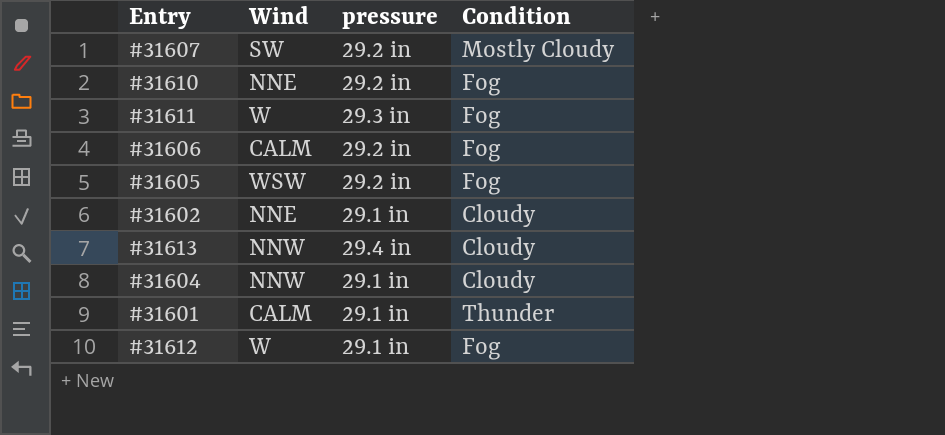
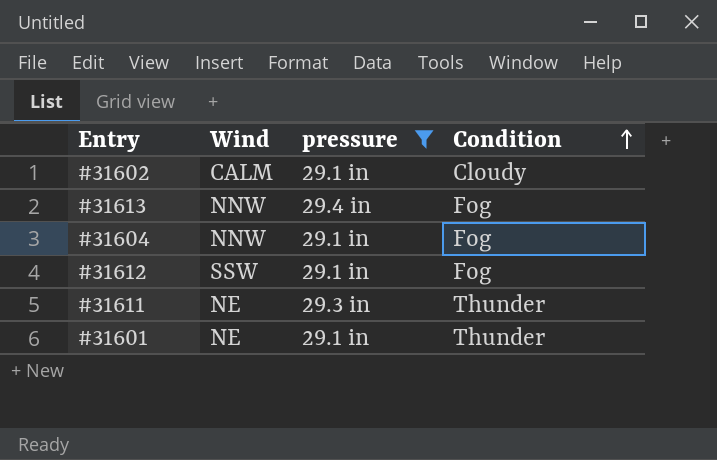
filter: none -> pressure != 29.2 in
row order: none -> Condition ascending
#31602 | Wind: NNE -> CALM
#31613 | Condition: Cloudy -> Fog
#31604 | Condition: Cloudy -> Fog
#31612 | Wind: W -> SSW
#31611 | Wind: W -> NE
#31611 | Condition: Fog -> Thunder
#31601 | Wind: CALM -> NE

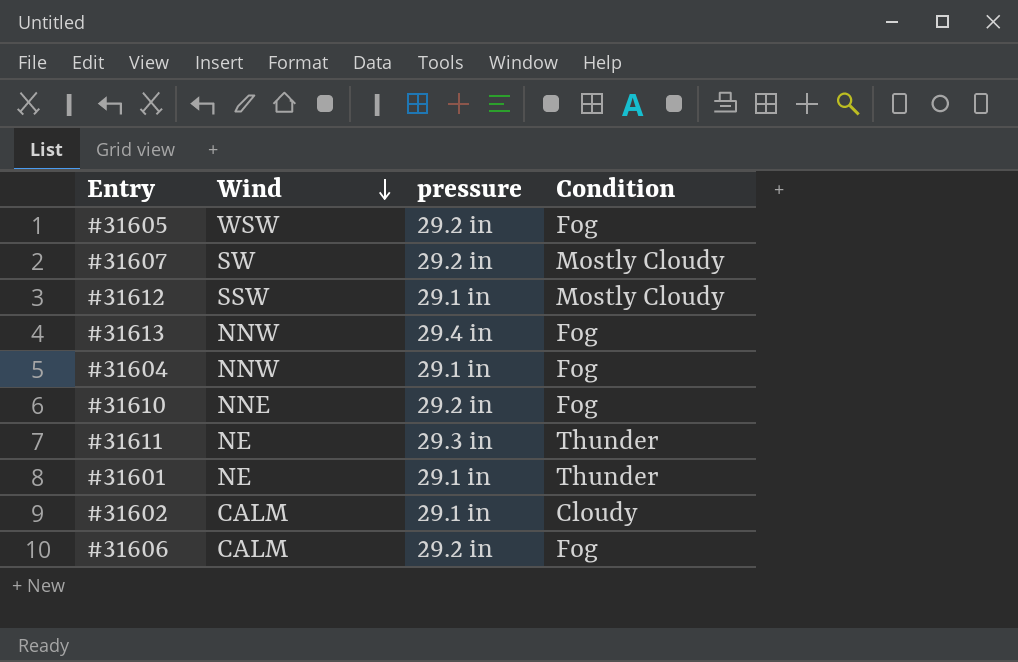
filter: pressure != 29.2 in -> none
row order: Condition ascending -> Wind descending
#31612 | Condition: Fog -> Mostly Cloudy

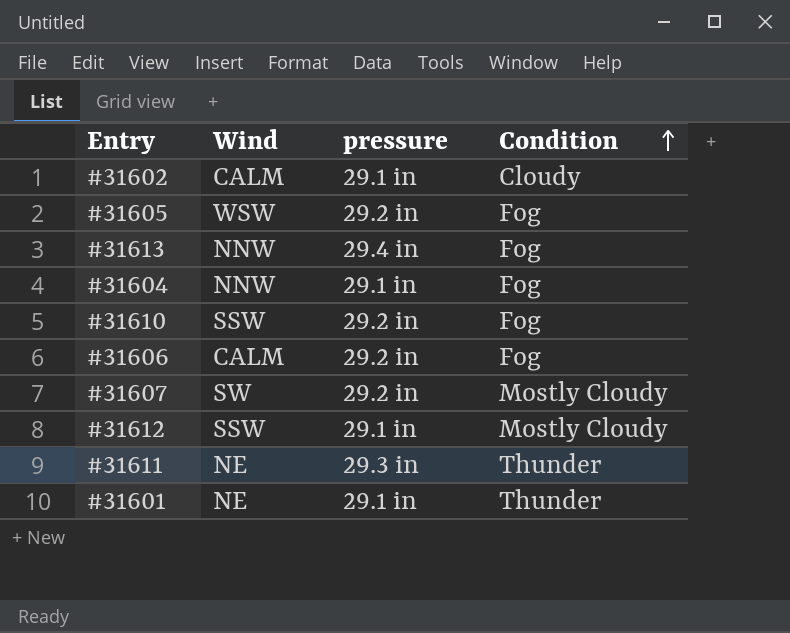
row order: Wind descending -> Condition ascending
#31610 | Wind: NNE -> SSW

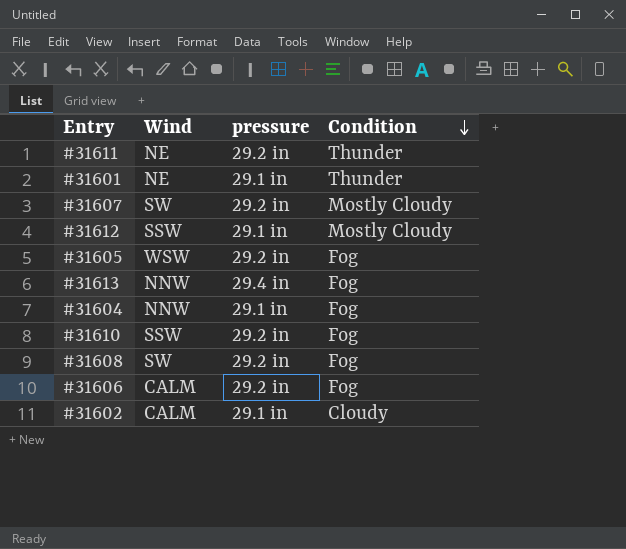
row order: Condition ascending -> Condition descending
#31611 | pressure: 29.3 in -> 29.2 in
row #31608: none -> SW | 29.2 in | Fog

